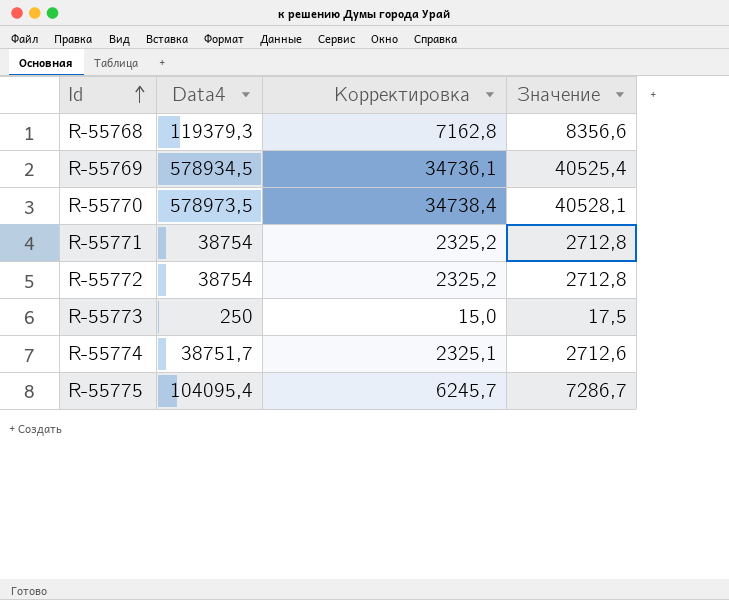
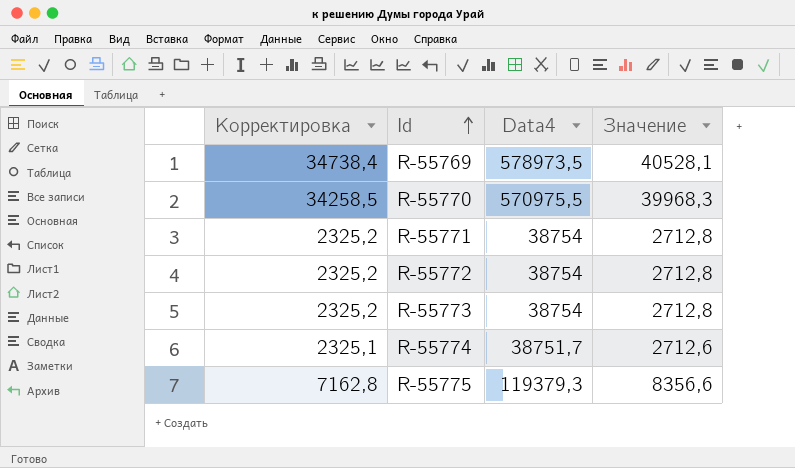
column Корректировка | position: 3 -> 1
row R-55768: 119379,3 | 7162,8 | 8356,6 -> none
R-55769 | Корректировка: 34736,1 -> 34738,4
R-55769 | Data4: 578934,5 -> 578973,5
R-55769 | Значение: 40525,4 -> 40528,1
R-55770 | Корректировка: 34738,4 -> 34258,5
R-55770 | Data4: 578973,5 -> 570975,5
R-55770 | Значение: 40528,1 -> 39968,3
R-55773 | Корректировка: 15,0 -> 2325,2
R-55773 | Data4: 250 -> 38754
R-55773 | Значение: 17,5 -> 2712,8
R-55775 | Корректировка: 6245,7 -> 7162,8
R-55775 | Data4: 104095,4 -> 119379,3
R-55775 | Значение: 7286,7 -> 8356,6

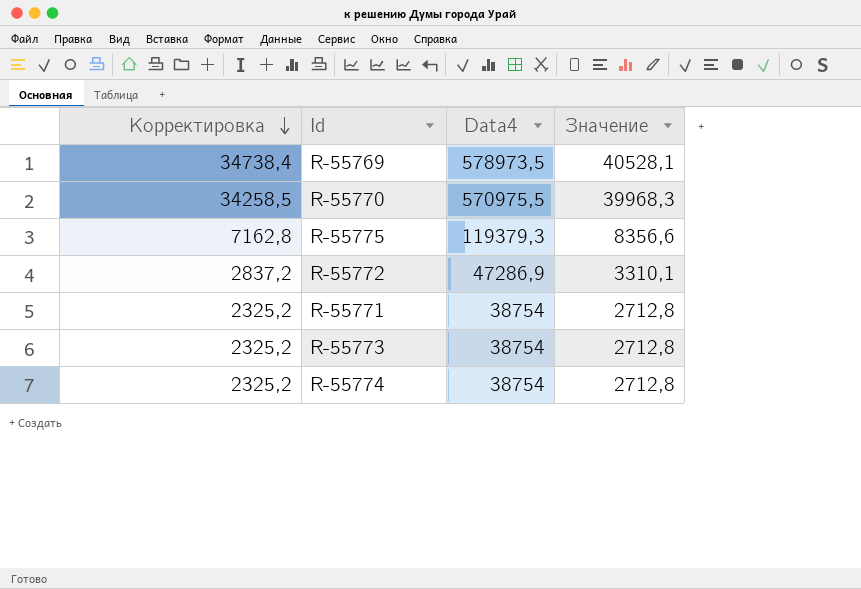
row order: Id ascending -> Корректировка descending
R-55772 | Корректировка: 2325,2 -> 2837,2
R-55772 | Data4: 38754 -> 47286,9
R-55772 | Значение: 2712,8 -> 3310,1
R-55774 | Корректировка: 2325,1 -> 2325,2
R-55774 | Data4: 38751,7 -> 38754
R-55774 | Значение: 2712,6 -> 2712,8

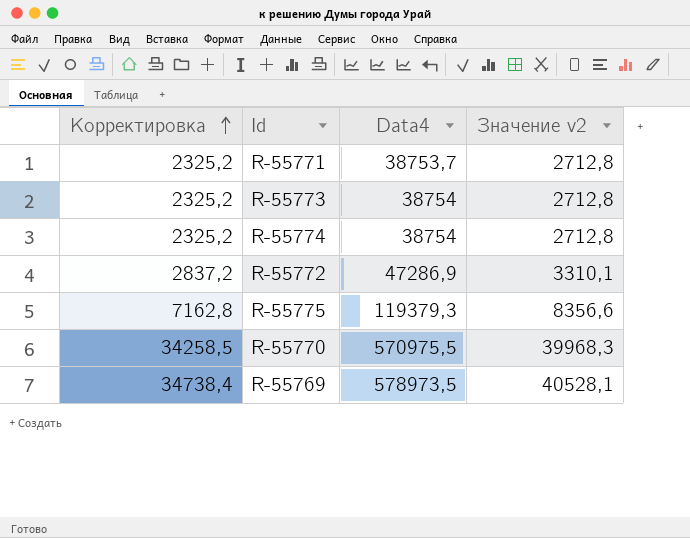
row order: Корректировка descending -> Корректировка ascending
column name: Значение -> Значение v2
R-55771 | Data4: 38754 -> 38753,7

